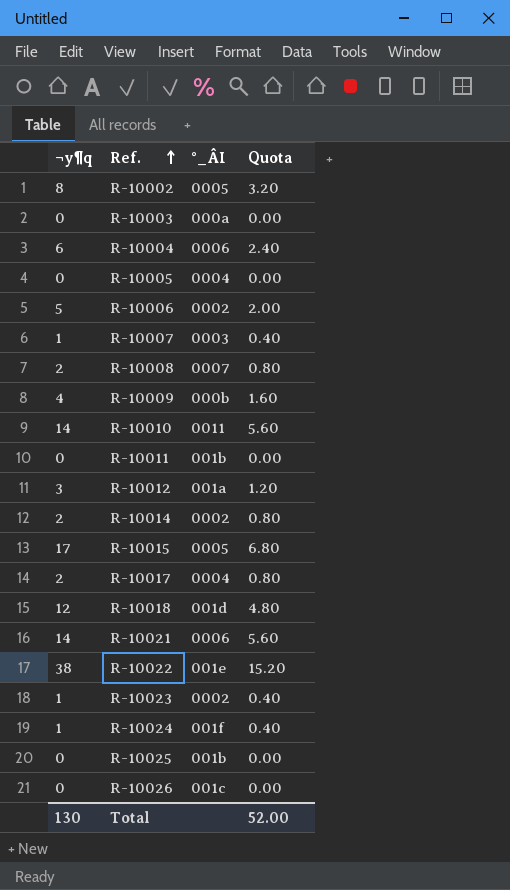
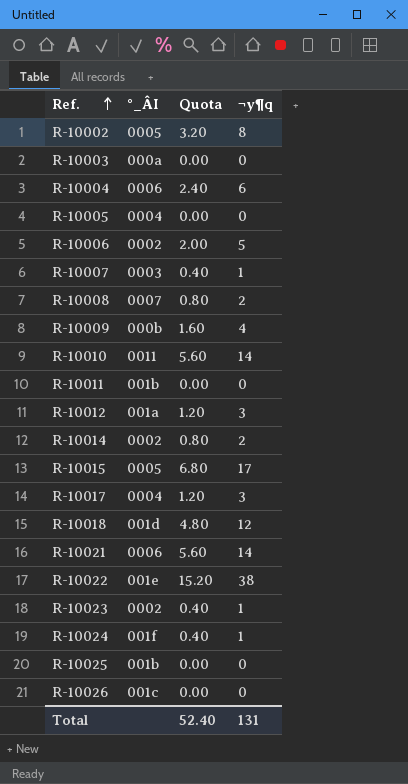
column ¬y¶q | position: 1 -> 4
R-10017 | Quota: 0.80 -> 1.20
R-10017 | ¬y¶q: 2 -> 3
Total | Quota: 52.00 -> 52.40
Total | ¬y¶q: 130 -> 131

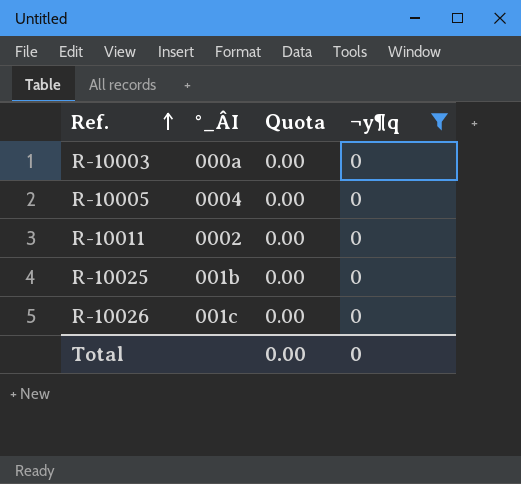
filter: none -> ¬y¶q = 0
R-10011 | °_ÂI: 001b -> 0002
Total | Quota: 52.40 -> 0.00
Total | ¬y¶q: 131 -> 0

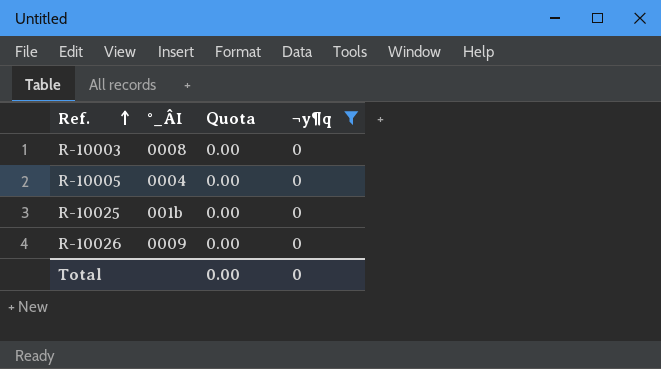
row R-10011: 0002 | 0.00 | 0 -> none
R-10003 | °_ÂI: 000a -> 0008
R-10026 | °_ÂI: 001c -> 0009

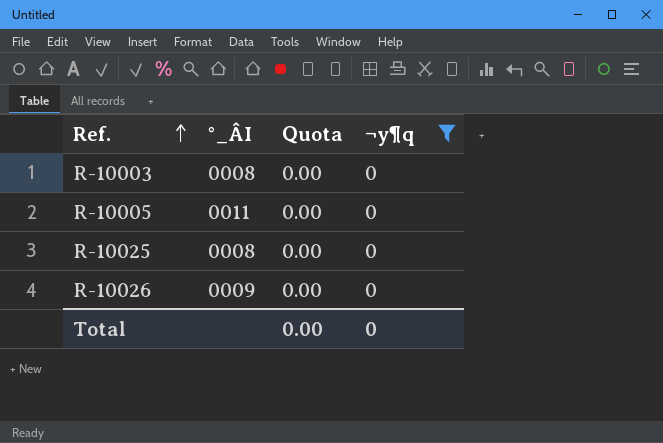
R-10005 | °_ÂI: 0004 -> 0011
R-10025 | °_ÂI: 001b -> 0008

